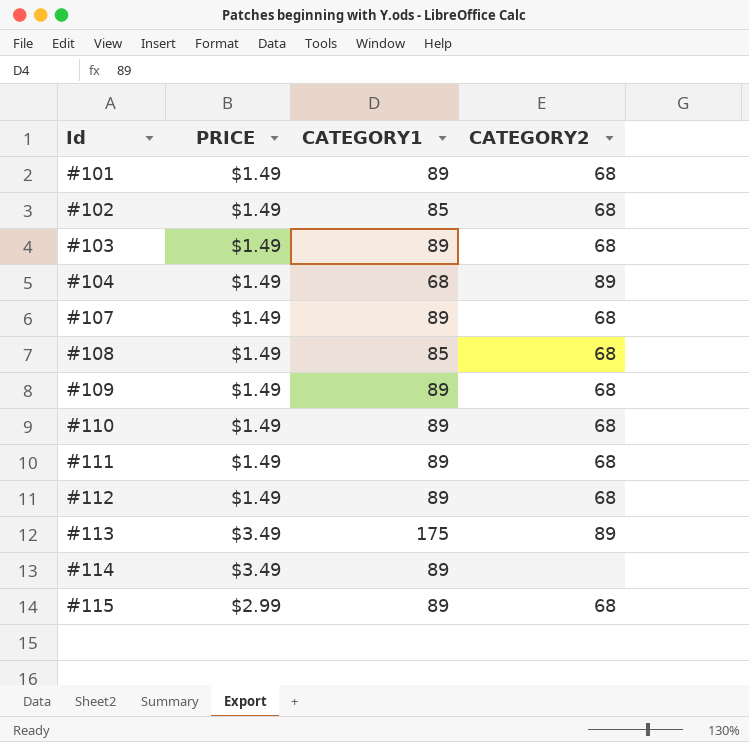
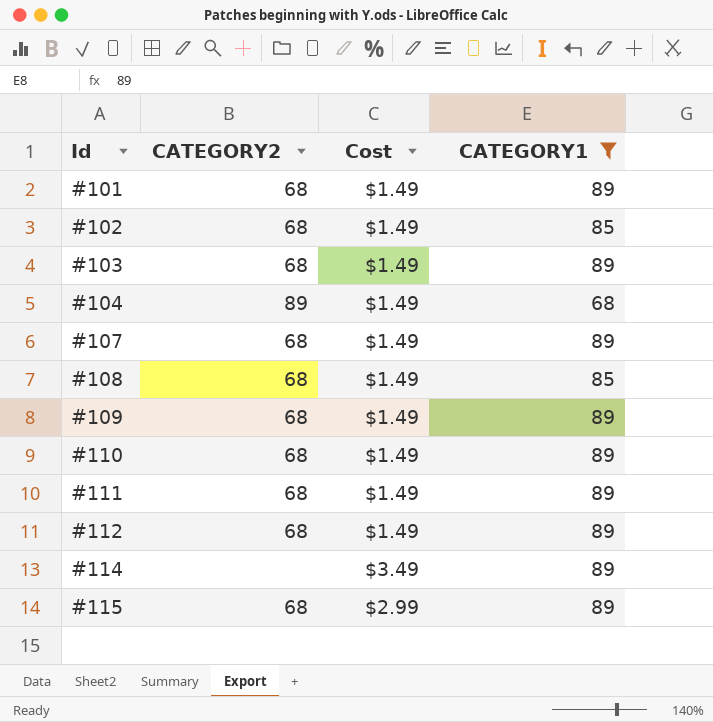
filter: none -> CATEGORY1 != 175
column CATEGORY2 | position: 4 -> 2
column name: PRICE -> Cost

